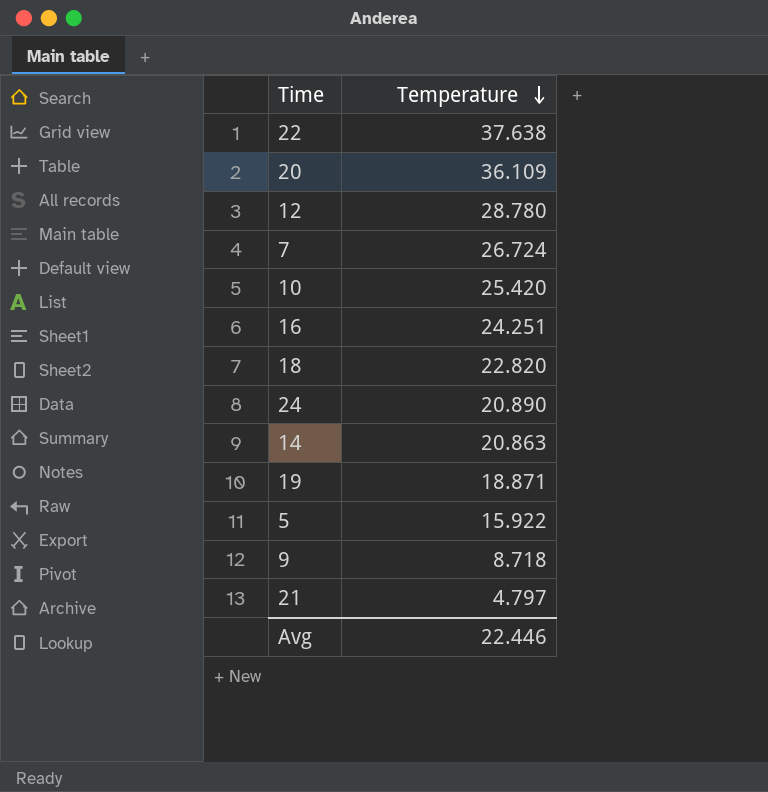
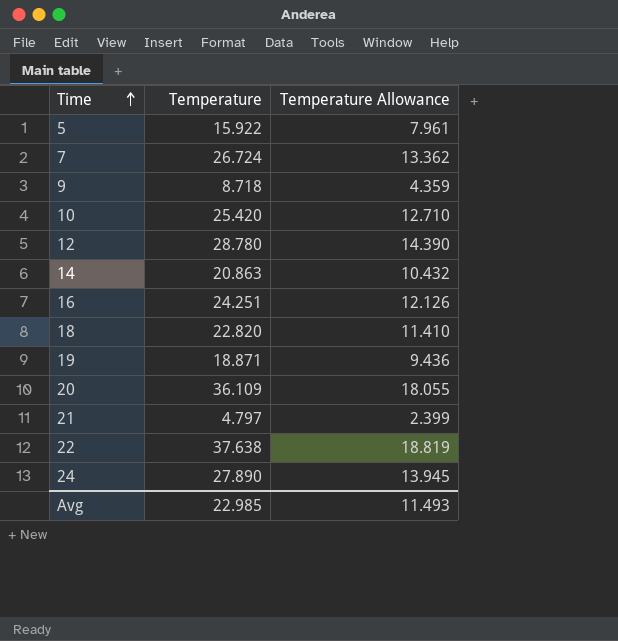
row order: Temperature descending -> Time ascending
column Temperature Allowance | formula: none -> [Temperature] * 0.5
24 | Temperature: 20.890 -> 27.890
Avg | Temperature: 22.446 -> 22.985

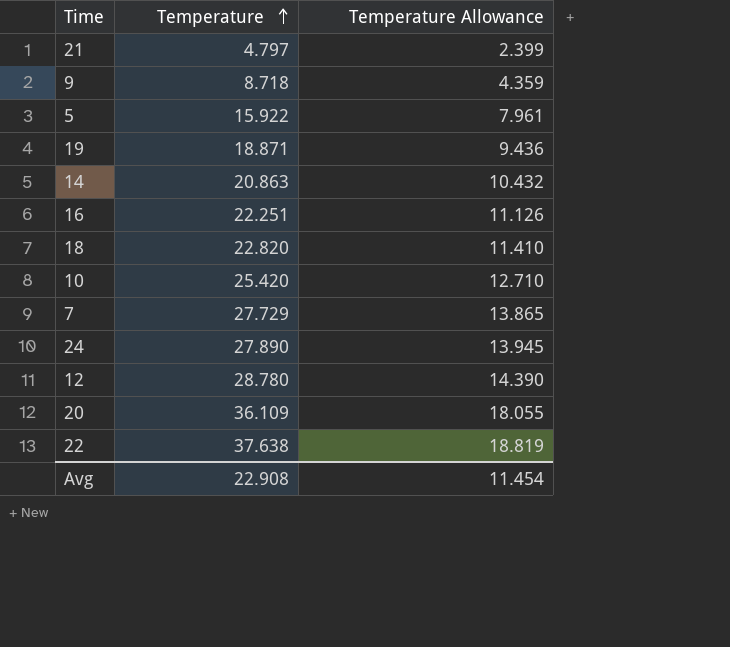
row order: Time ascending -> Temperature ascending
16 | Temperature: 24.251 -> 22.251
16 | Temperature Allowance: 12.126 -> 11.126
7 | Temperature: 26.724 -> 27.729
7 | Temperature Allowance: 13.362 -> 13.865
Avg | Temperature: 22.985 -> 22.908
Avg | Temperature Allowance: 11.493 -> 11.454

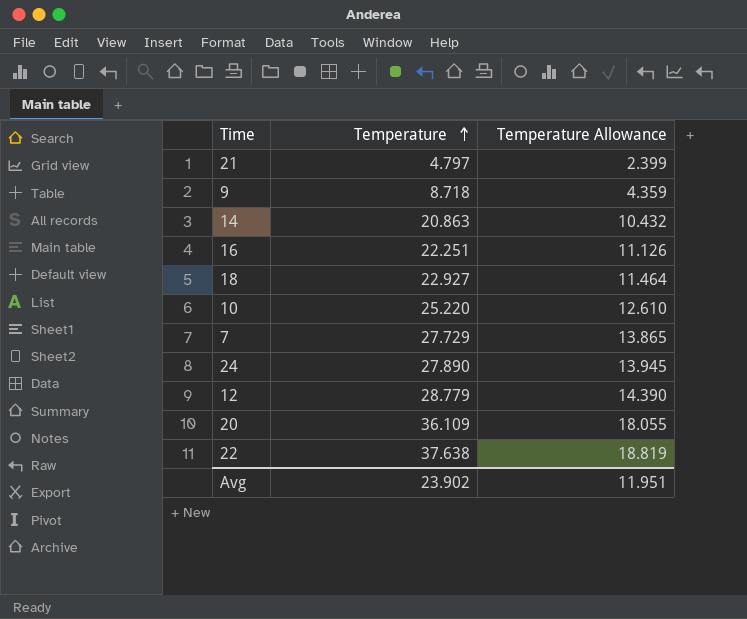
row 5: 15.922 | 7.961 -> none
row 19: 18.871 | 9.436 -> none
18 | Temperature: 22.820 -> 22.927
18 | Temperature Allowance: 11.410 -> 11.464
10 | Temperature: 25.420 -> 25.220
10 | Temperature Allowance: 12.710 -> 12.610
12 | Temperature: 28.780 -> 28.779
Avg | Temperature: 22.908 -> 23.902
Avg | Temperature Allowance: 11.454 -> 11.951

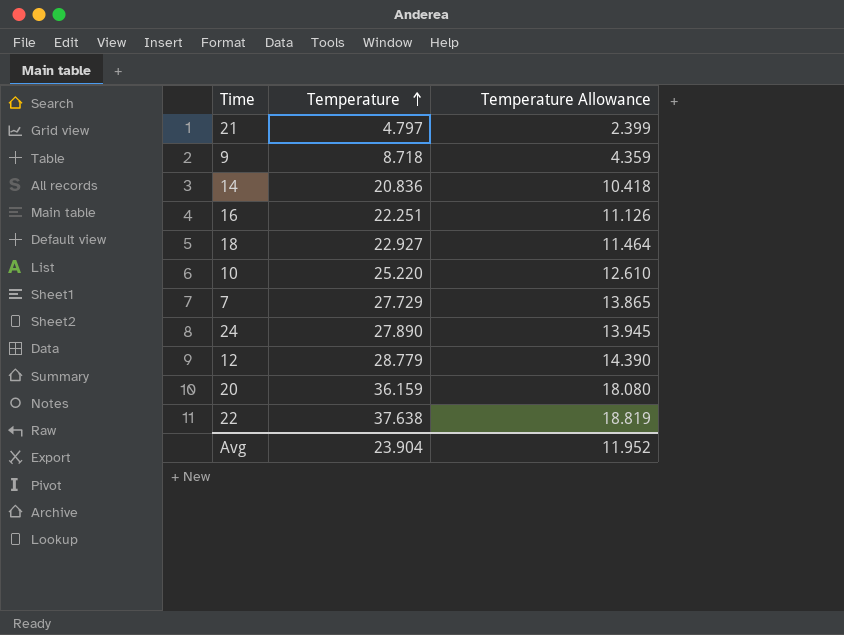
14 | Temperature: 20.863 -> 20.836
14 | Temperature Allowance: 10.432 -> 10.418
20 | Temperature: 36.109 -> 36.159
20 | Temperature Allowance: 18.055 -> 18.080
Avg | Temperature: 23.902 -> 23.904
Avg | Temperature Allowance: 11.951 -> 11.952

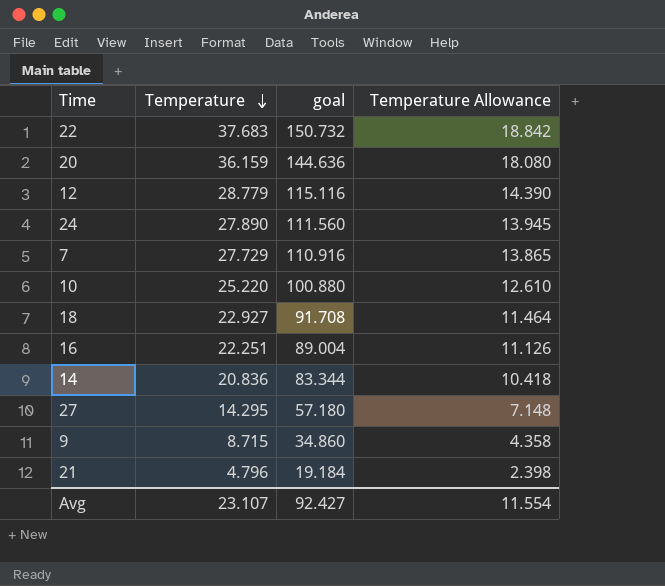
row order: Temperature ascending -> Temperature descending
column goal | formula: none -> [Temperature] * 4
22 | Temperature: 37.638 -> 37.683
22 | Temperature Allowance: 18.819 -> 18.842
row 27: none -> 14.295 | 57.180 | 7.148
9 | Temperature: 8.718 -> 8.715
9 | Temperature Allowance: 4.359 -> 4.358
21 | Temperature: 4.797 -> 4.796
21 | Temperature Allowance: 2.399 -> 2.398
Avg | Temperature: 23.904 -> 23.107
Avg | Temperature Allowance: 11.952 -> 11.554

